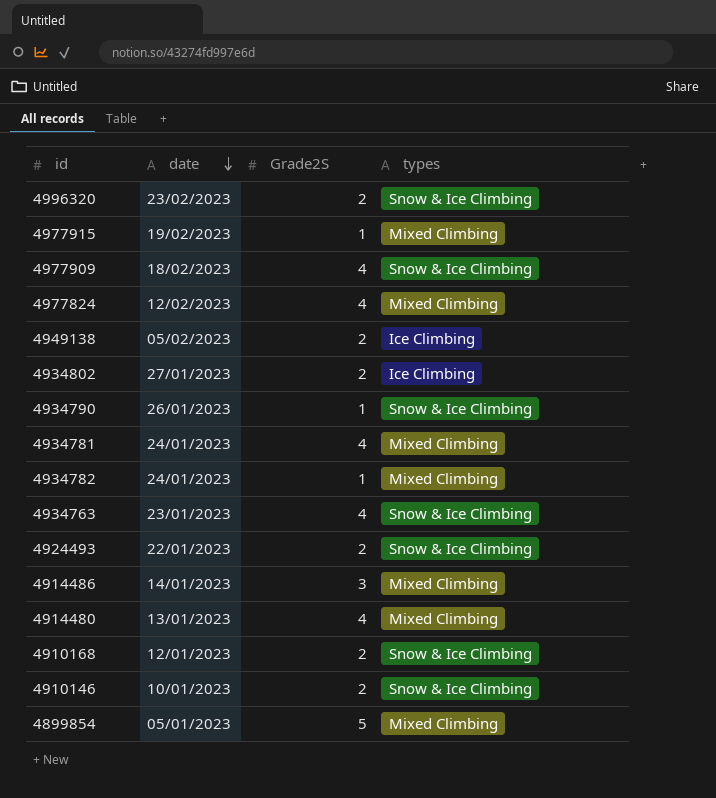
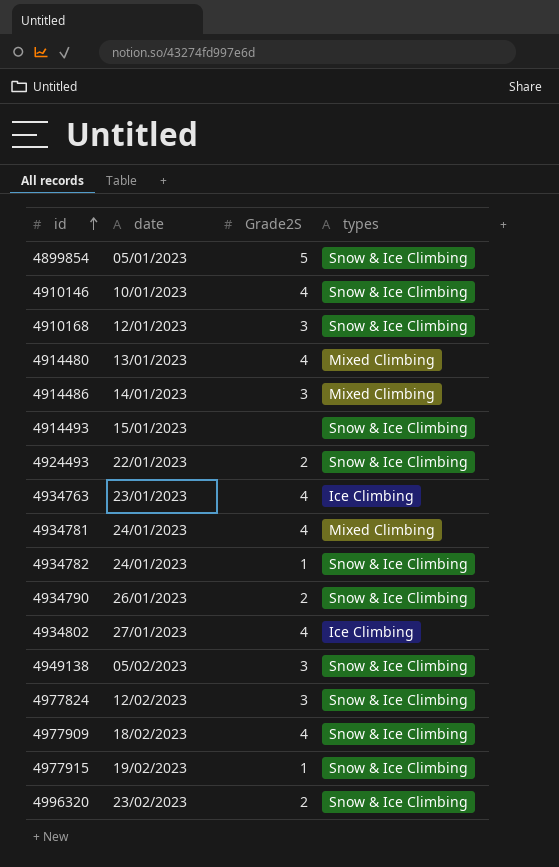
row order: date descending -> id ascending
4899854 | types: Mixed Climbing -> Snow & Ice Climbing
4910146 | Grade2S: 2 -> 4
4910168 | Grade2S: 2 -> 3
row 4914493: none -> 15/01/2023 | none | Snow & Ice Climbing
4934763 | types: Snow & Ice Climbing -> Ice Climbing
4934782 | types: Mixed Climbing -> Snow & Ice Climbing
4934790 | Grade2S: 1 -> 2
4934802 | Grade2S: 2 -> 4
4949138 | Grade2S: 2 -> 3
4949138 | types: Ice Climbing -> Snow & Ice Climbing
4977824 | Grade2S: 4 -> 3
4977824 | types: Mixed Climbing -> Snow & Ice Climbing
4977915 | types: Mixed Climbing -> Snow & Ice Climbing

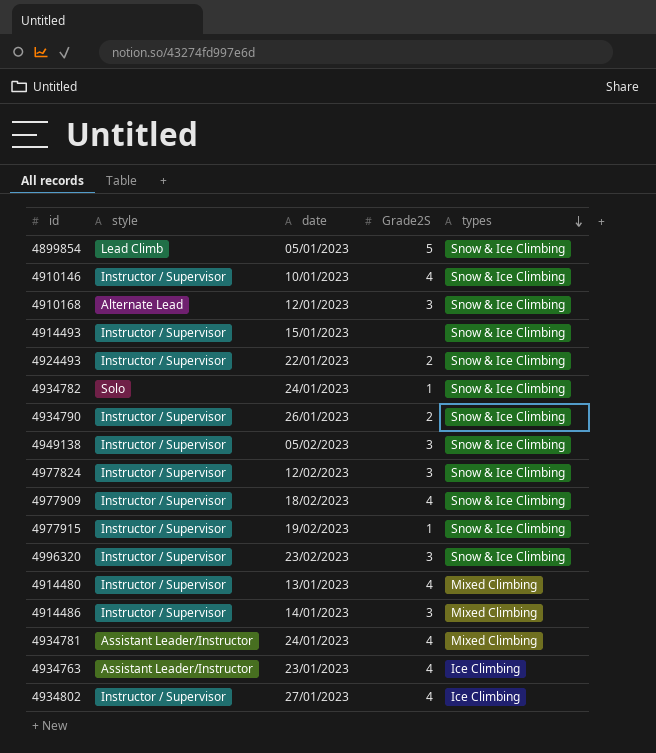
row order: id ascending -> types descending
column style | position: none -> 2
4996320 | Grade2S: 2 -> 3

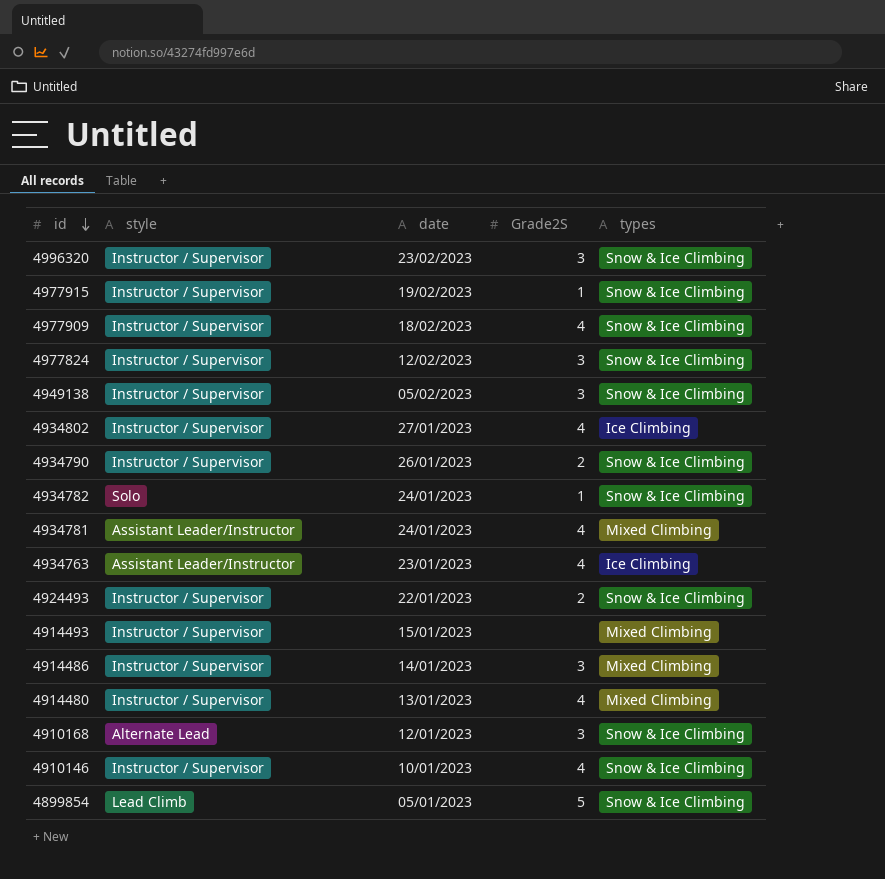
row order: types descending -> id descending
4914493 | types: Snow & Ice Climbing -> Mixed Climbing

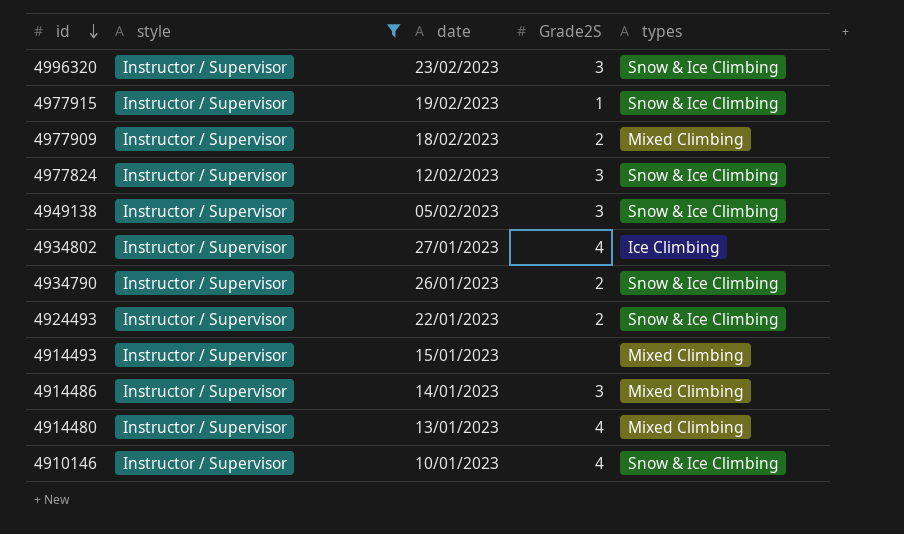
filter: none -> style = Instructor / Supervisor
4977909 | Grade2S: 4 -> 2
4977909 | types: Snow & Ice Climbing -> Mixed Climbing

